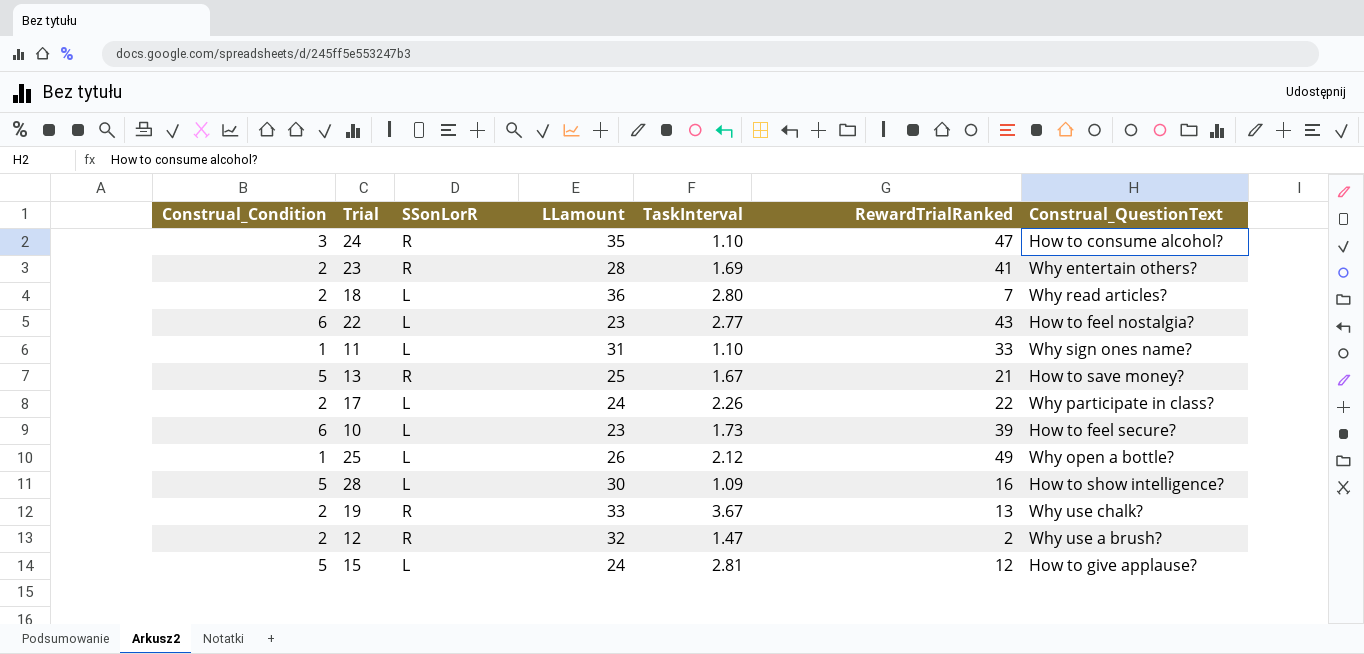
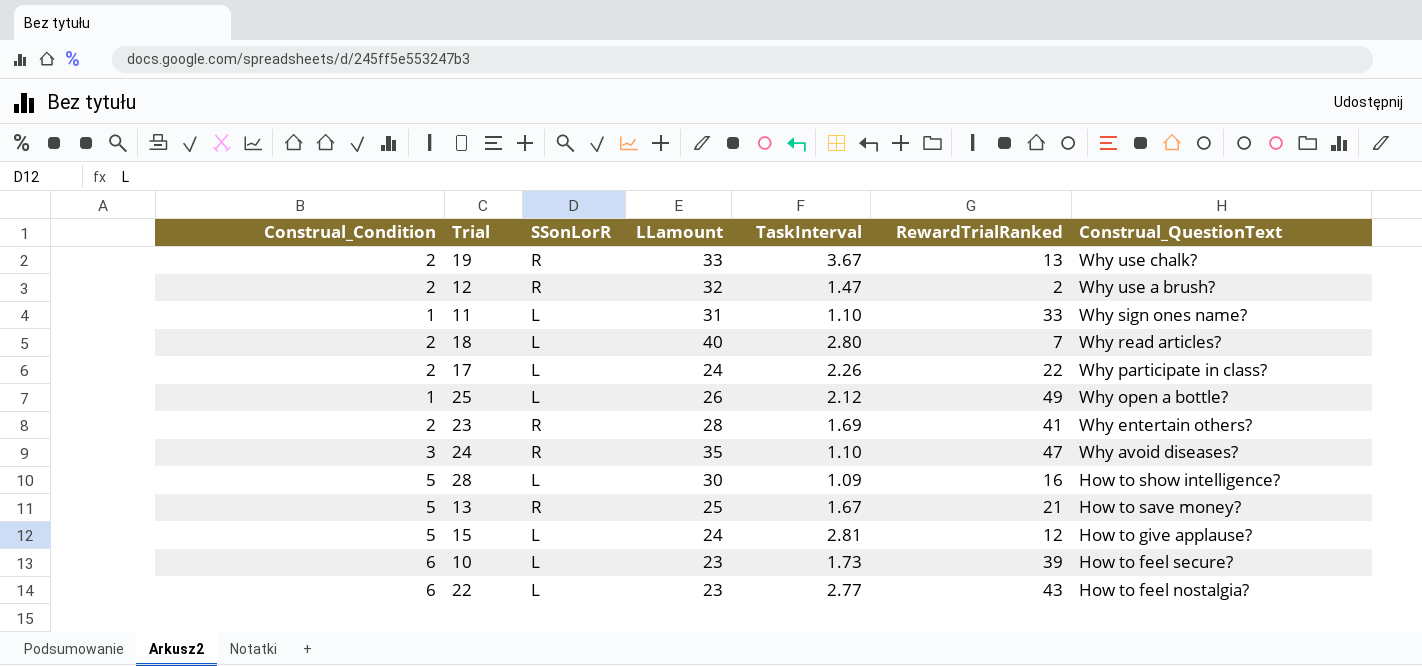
row order: none -> Construal_QuestionText descending
18 | LLamount: 36 -> 40
24 | Construal_QuestionText: How to consume alcohol? -> Why avoid diseases?

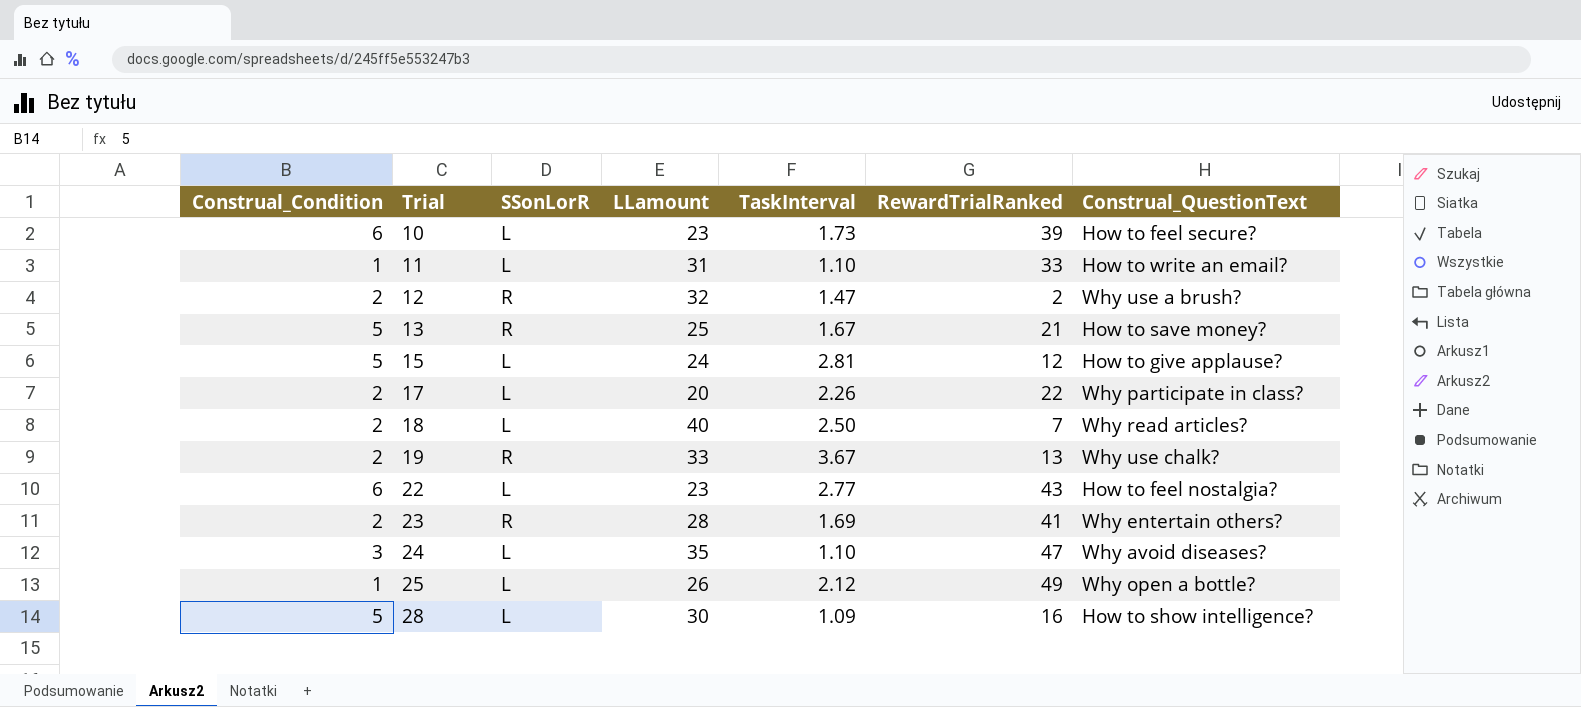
row order: Construal_QuestionText descending -> Trial ascending
11 | Construal_QuestionText: Why sign ones name? -> How to write an email?
17 | LLamount: 24 -> 20
18 | TaskInterval: 2.80 -> 2.50
24 | SSonLorR: R -> L

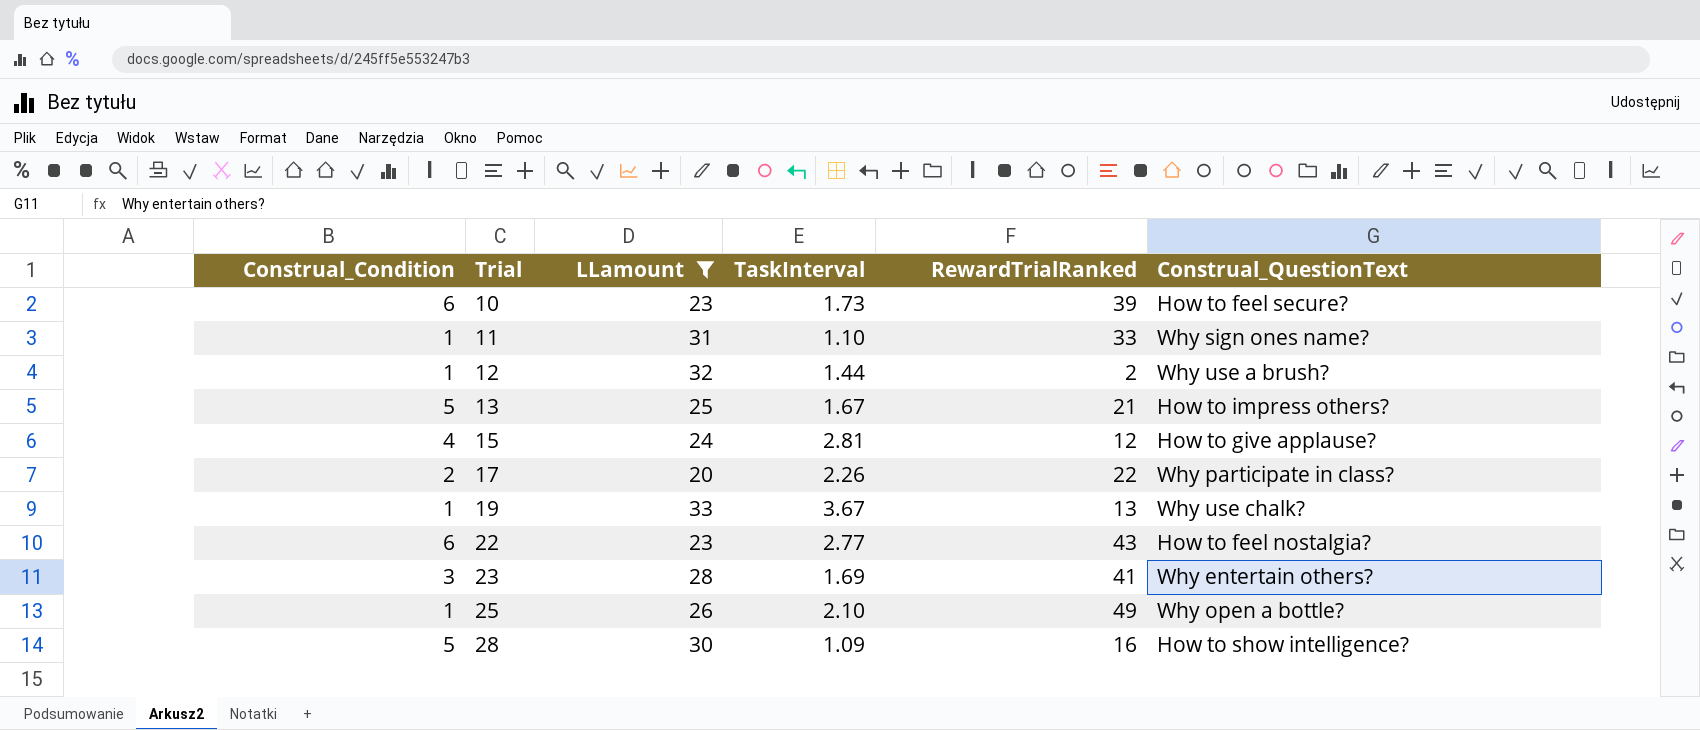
filter: none -> LLamount <= 33
column SSonLorR | position: 3 -> none
11 | Construal_QuestionText: How to write an email? -> Why sign ones name?
12 | Construal_Condition: 2 -> 1
12 | TaskInterval: 1.47 -> 1.44
13 | Construal_QuestionText: How to save money? -> How to impress others?
15 | Construal_Condition: 5 -> 4
19 | Construal_Condition: 2 -> 1
23 | Construal_Condition: 2 -> 3
25 | TaskInterval: 2.12 -> 2.10

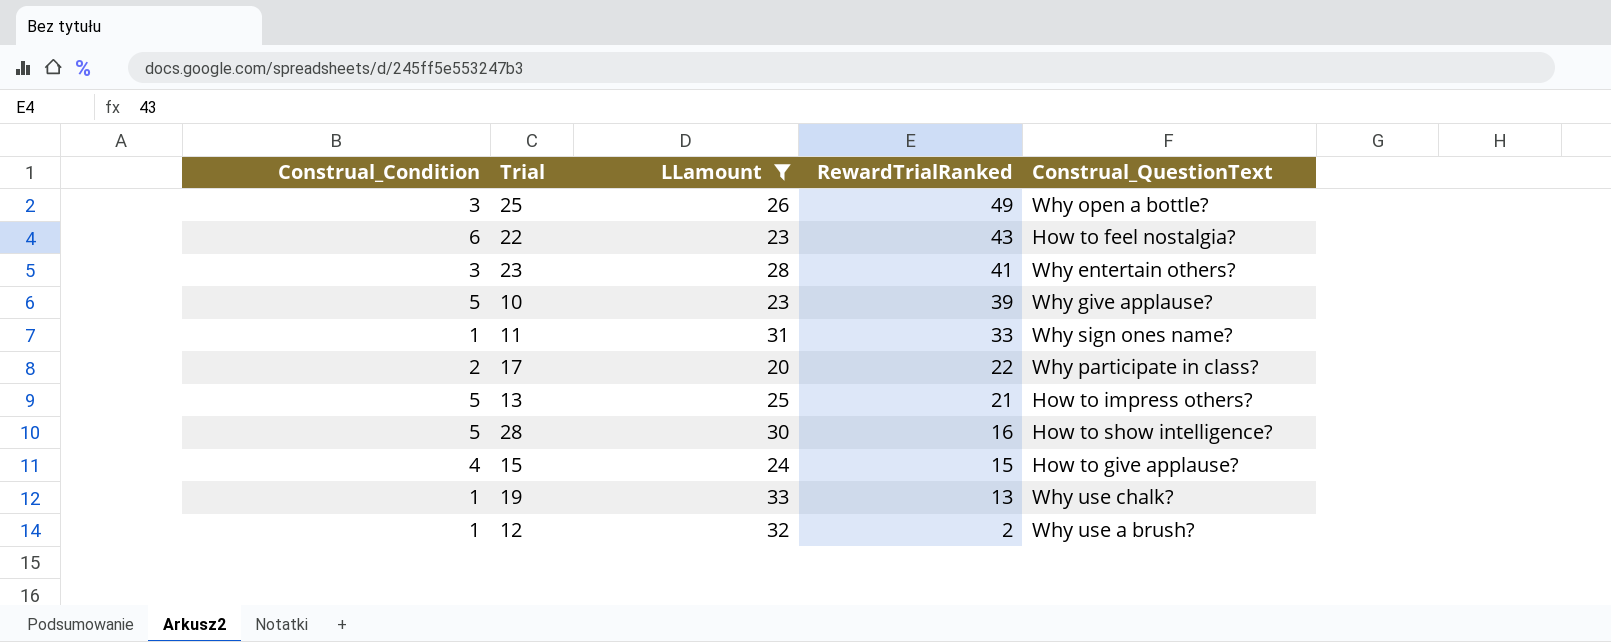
row order: Trial ascending -> RewardTrialRanked descending
column TaskInterval | position: 4 -> none
25 | Construal_Condition: 1 -> 3
10 | Construal_Condition: 6 -> 5
10 | Construal_QuestionText: How to feel secure? -> Why give applause?
15 | RewardTrialRanked: 12 -> 15

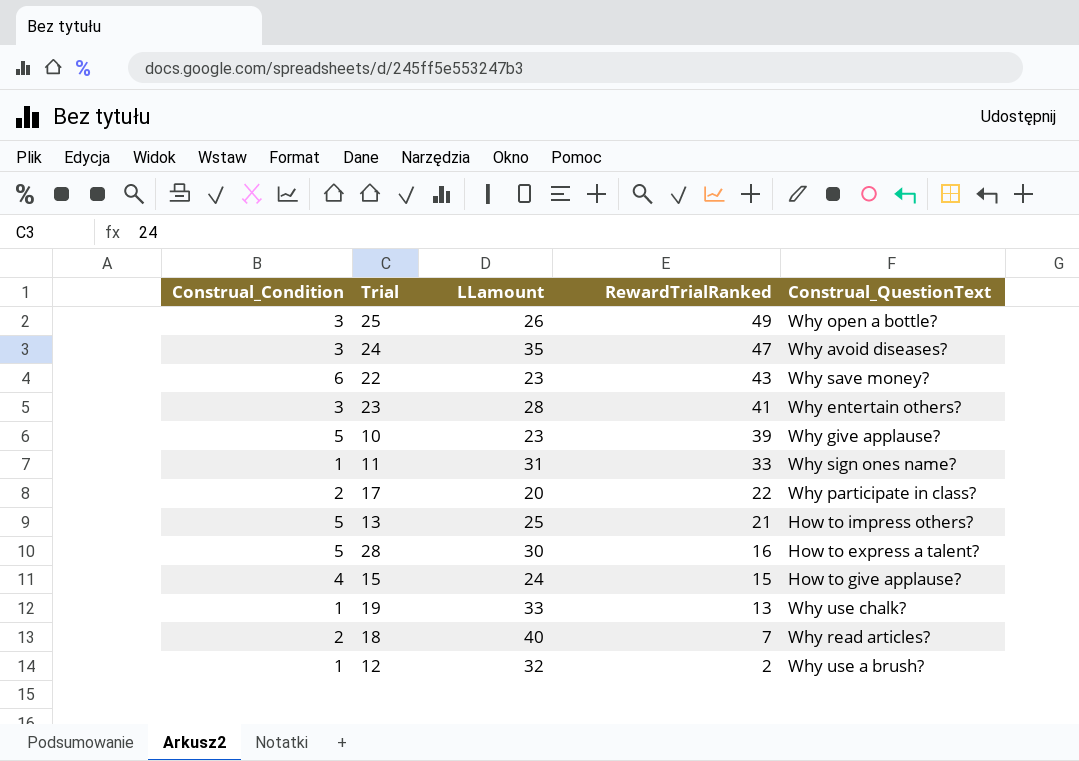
filter: LLamount <= 33 -> none
22 | Construal_QuestionText: How to feel nostalgia? -> Why save money?
28 | Construal_QuestionText: How to show intelligence? -> How to express a talent?

